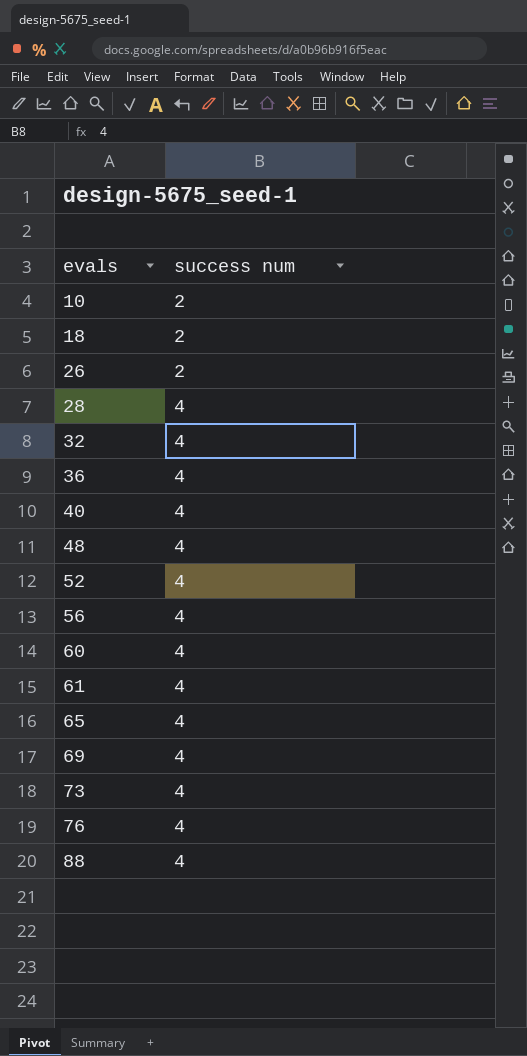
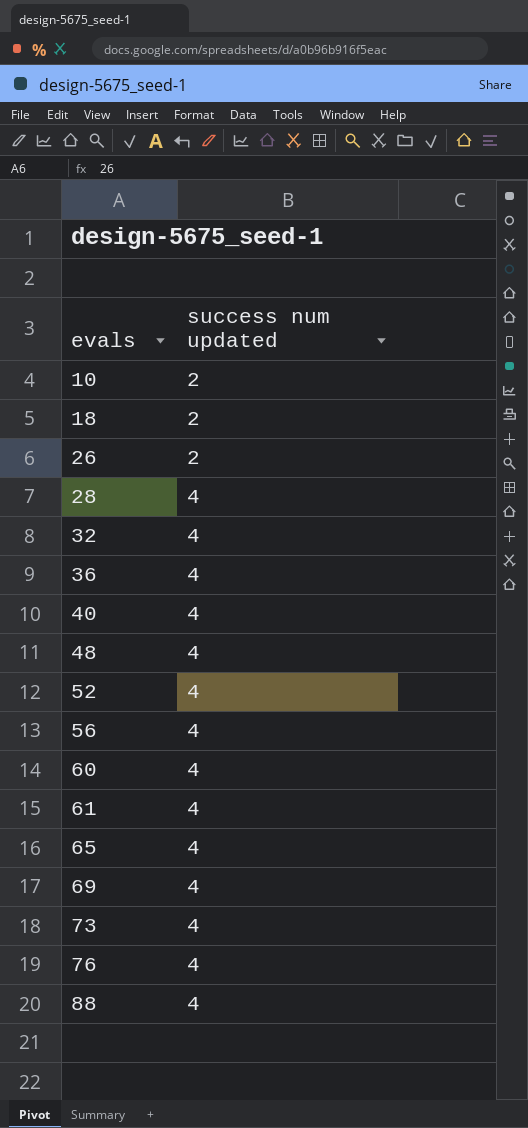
column name: success num -> success num updated

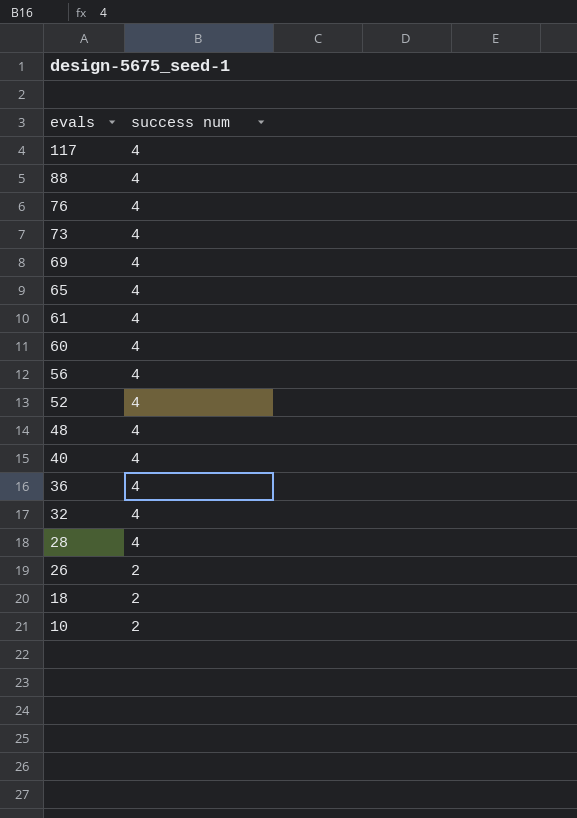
row order: evals ascending -> evals descending
column name: success num updated -> success num
row 117: none -> 4

